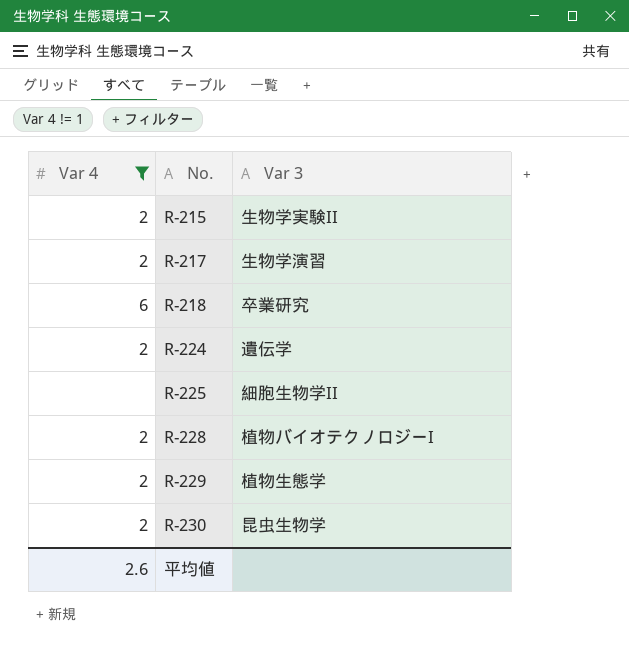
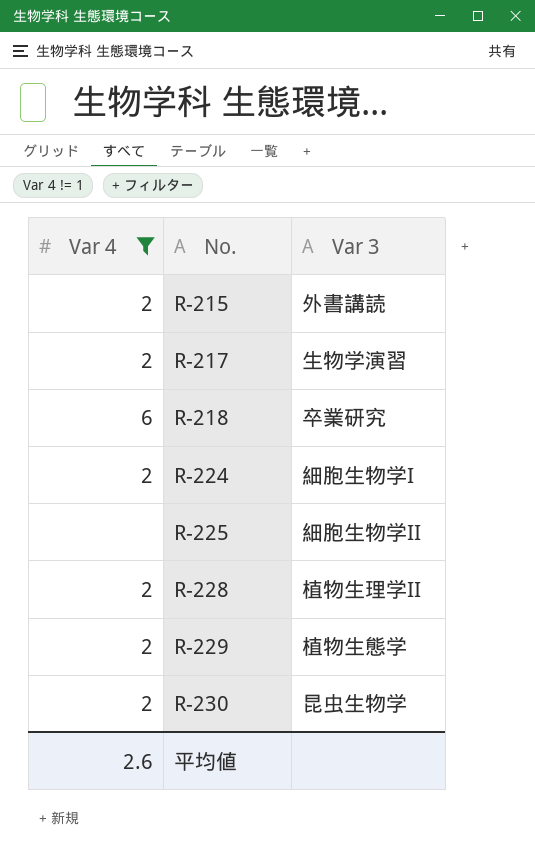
R-215 | Var 3: 生物学実験II -> 外書講読
R-224 | Var 3: 遺伝学 -> 細胞生物学I
R-228 | Var 3: 植物バイオテクノロジーI -> 植物生理学II

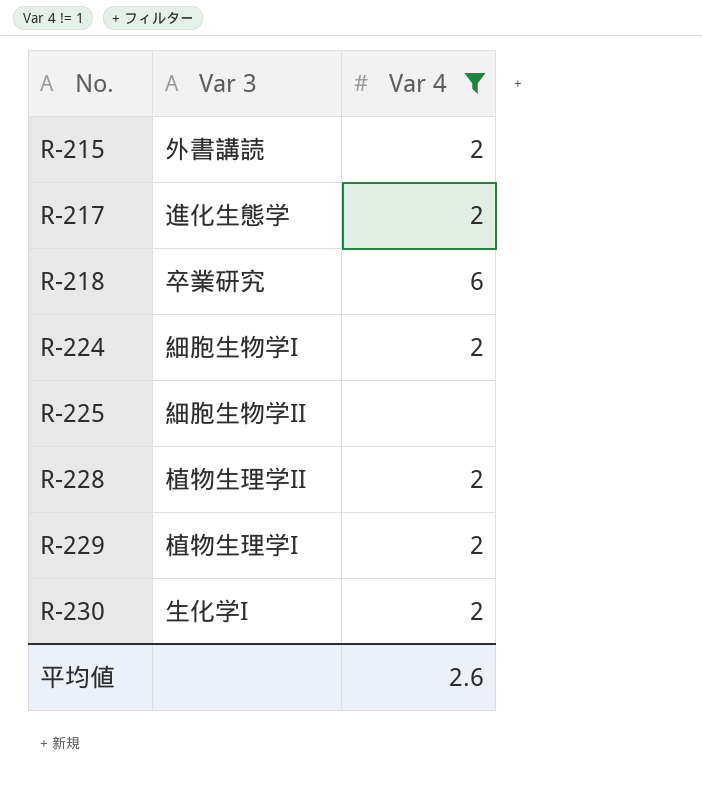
column Var 4 | position: 1 -> 3
R-217 | Var 3: 生物学演習 -> 進化生態学
R-229 | Var 3: 植物生態学 -> 植物生理学I
R-230 | Var 3: 昆虫生物学 -> 生化学I

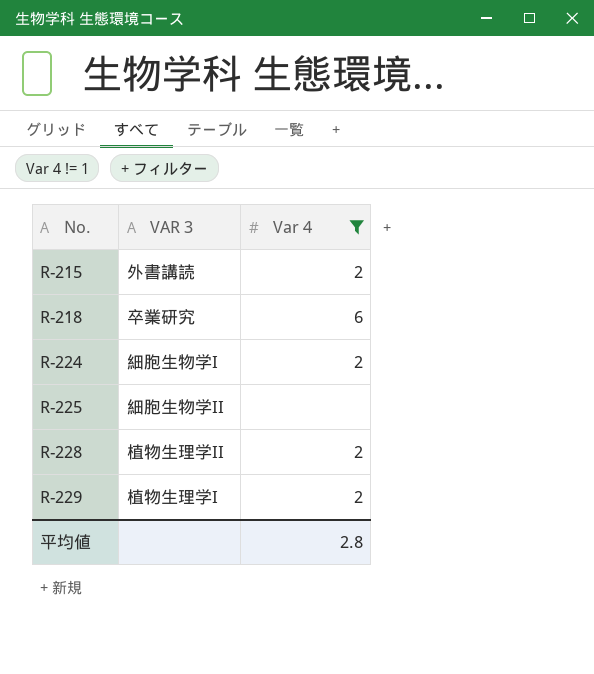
column name: Var 3 -> VAR 3
row R-217: 進化生態学 | 2 -> none
row R-230: 生化学I | 2 -> none
平均値 | Var 4: 2.6 -> 2.8

